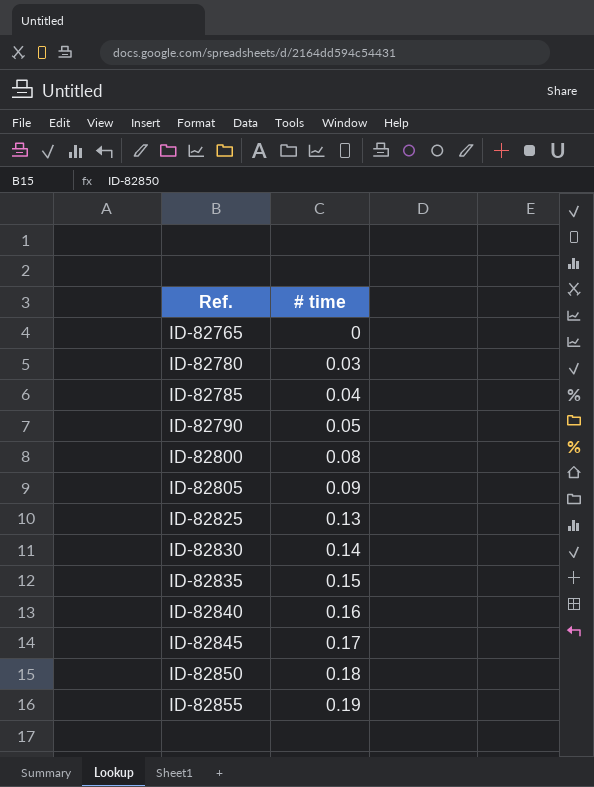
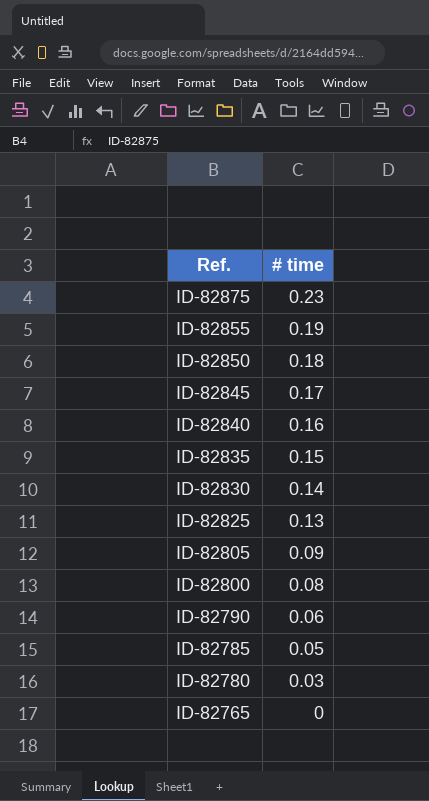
row order: Ref. ascending -> Ref. descending
row ID-82875: none -> 0.23
ID-82790 | # time: 0.05 -> 0.06
ID-82785 | # time: 0.04 -> 0.05

